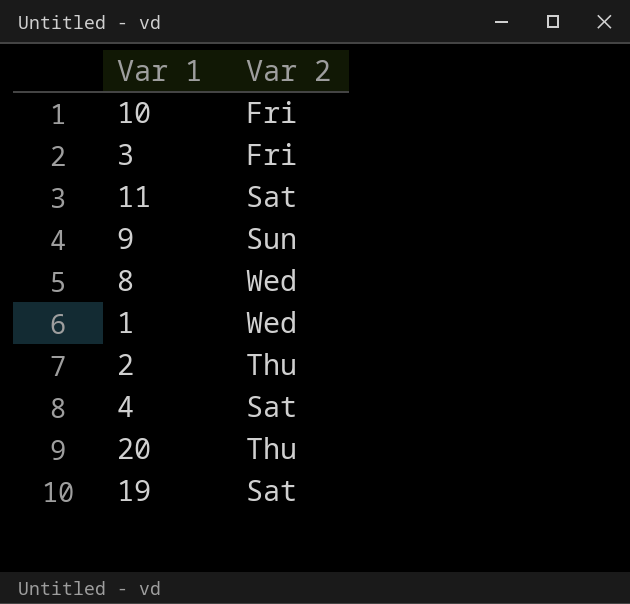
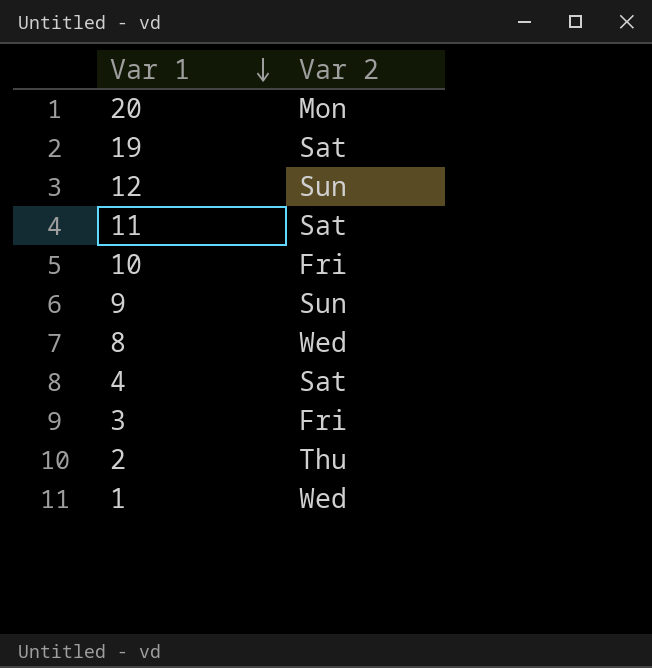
row order: none -> Var 1 descending
20 | Var 2: Thu -> Mon
row 12: none -> Sun

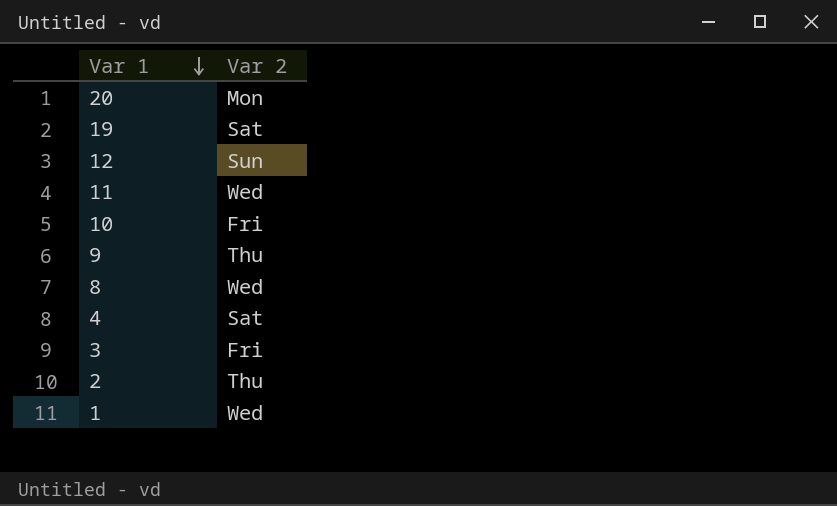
11 | Var 2: Sat -> Wed
9 | Var 2: Sun -> Thu

